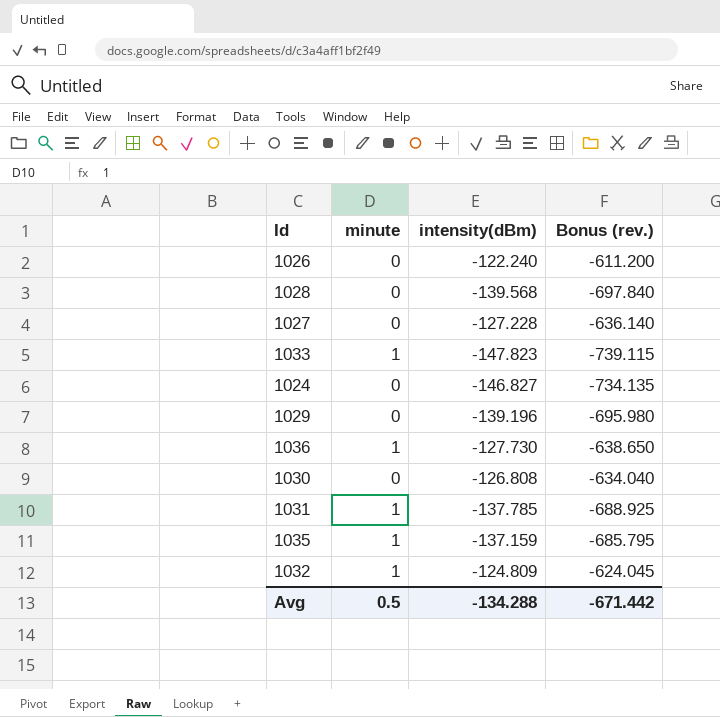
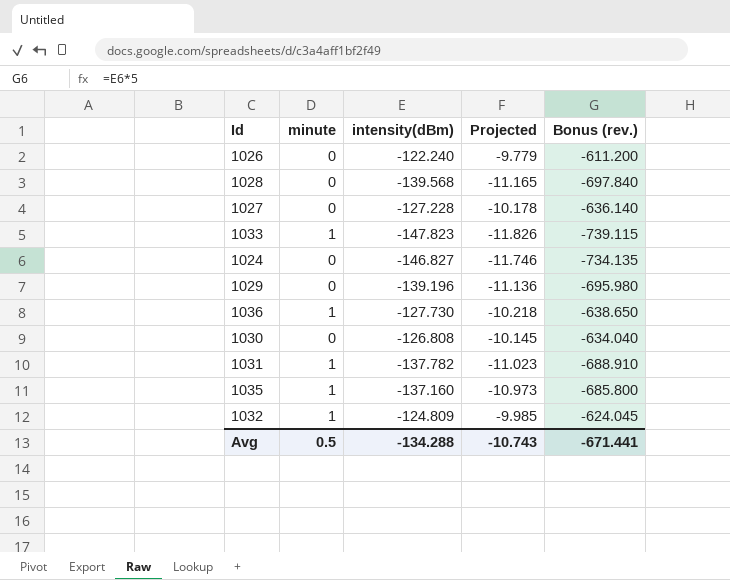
column Projected | formula: none -> [intensity(dBm)] * 0.08
1031 | intensity(dBm): -137.785 -> -137.782
1031 | Bonus (rev.): -688.925 -> -688.910
1035 | intensity(dBm): -137.159 -> -137.160
1035 | Bonus (rev.): -685.795 -> -685.800
Avg | Bonus (rev.): -671.442 -> -671.441

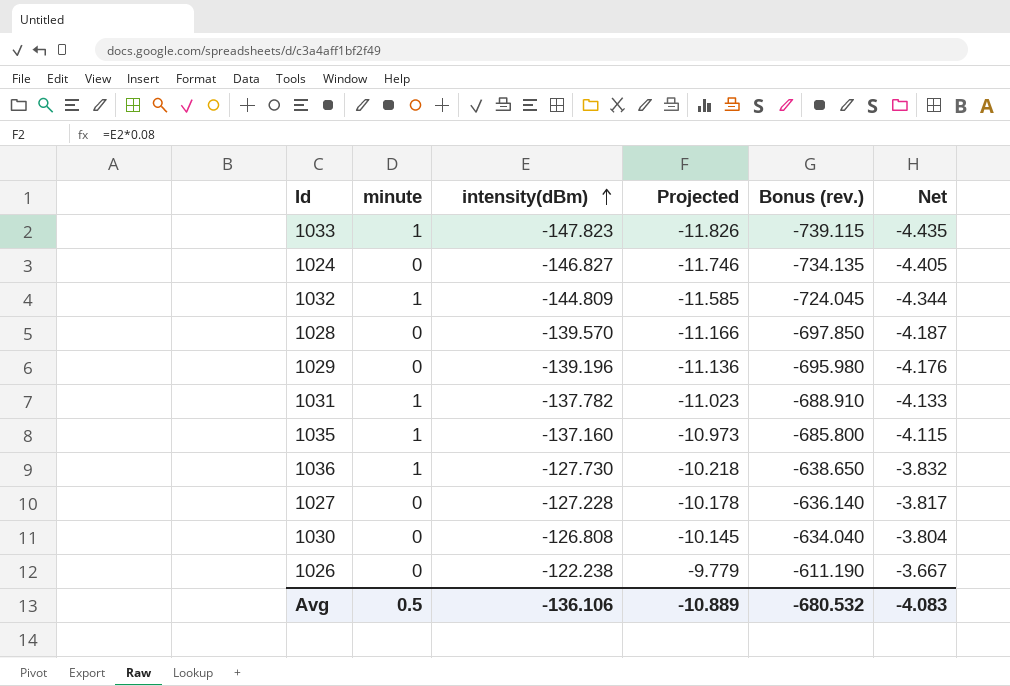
row order: none -> intensity(dBm) ascending
column Net | formula: none -> [intensity(dBm)] * 0.03
1032 | intensity(dBm): -124.809 -> -144.809
1032 | Projected: -9.985 -> -11.585
1032 | Bonus (rev.): -624.045 -> -724.045
1028 | intensity(dBm): -139.568 -> -139.570
1028 | Projected: -11.165 -> -11.166
1028 | Bonus (rev.): -697.840 -> -697.850
1026 | intensity(dBm): -122.240 -> -122.238
1026 | Bonus (rev.): -611.200 -> -611.190
Avg | intensity(dBm): -134.288 -> -136.106
Avg | Projected: -10.743 -> -10.889
Avg | Bonus (rev.): -671.441 -> -680.532

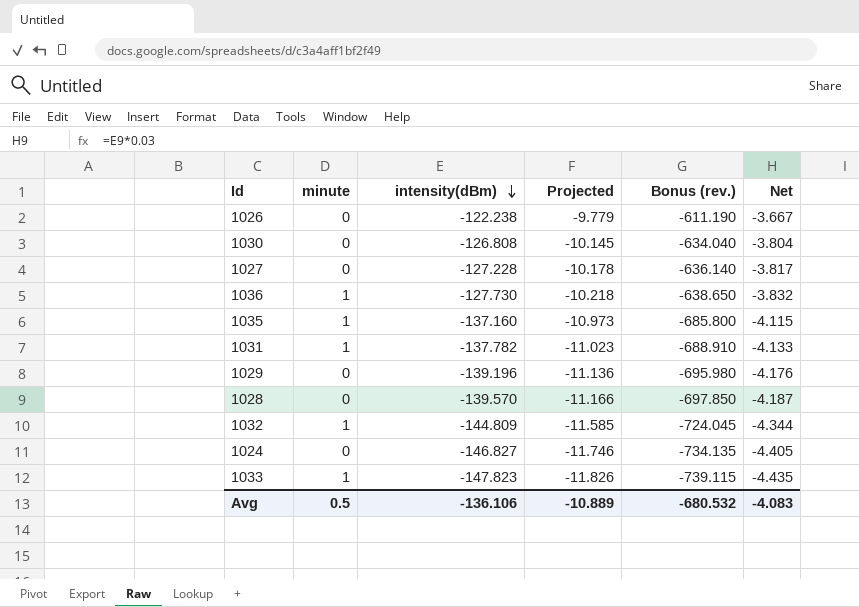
row order: intensity(dBm) ascending -> intensity(dBm) descending

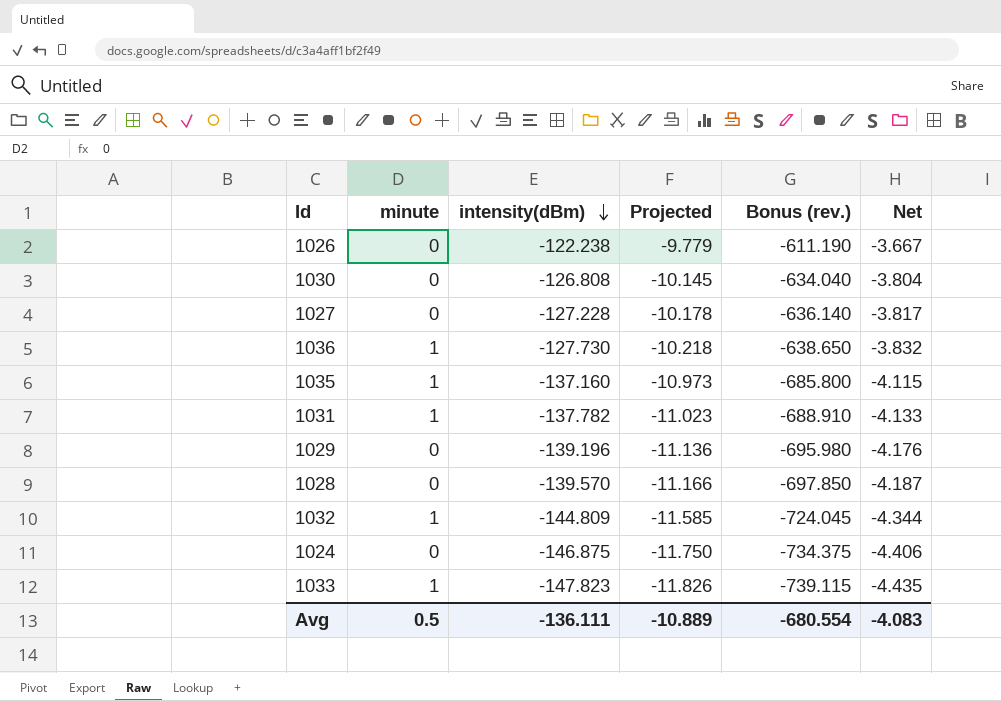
1024 | intensity(dBm): -146.827 -> -146.875
1024 | Projected: -11.746 -> -11.750
1024 | Bonus (rev.): -734.135 -> -734.375
1024 | Net: -4.405 -> -4.406
Avg | intensity(dBm): -136.106 -> -136.111
Avg | Bonus (rev.): -680.532 -> -680.554

